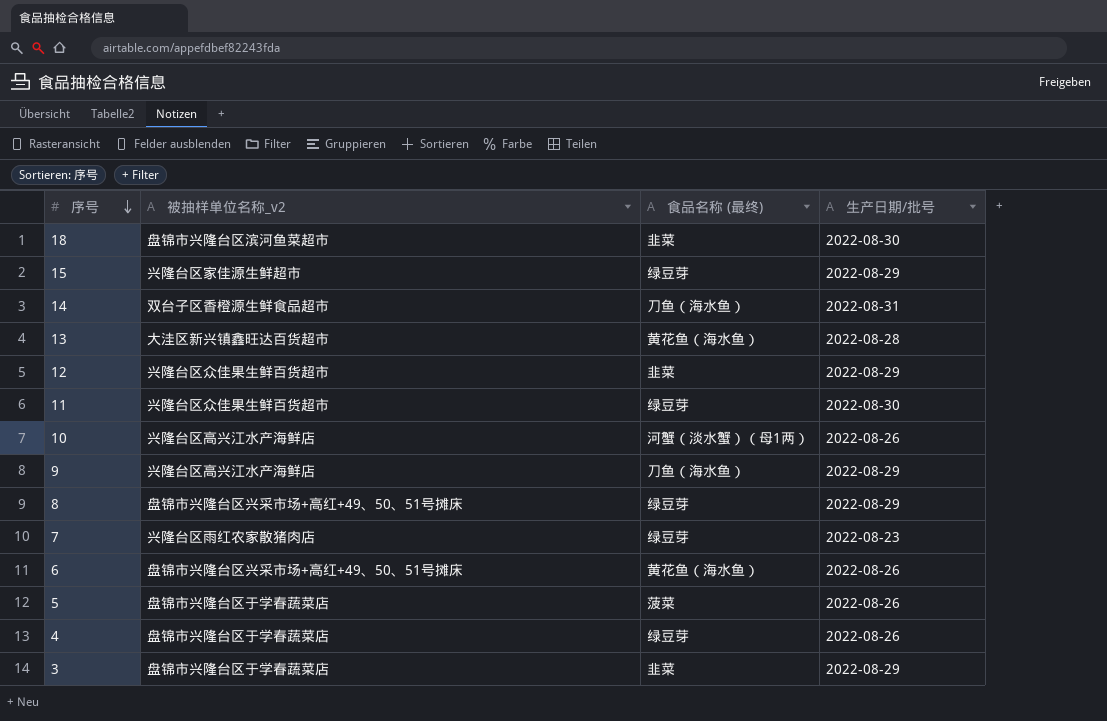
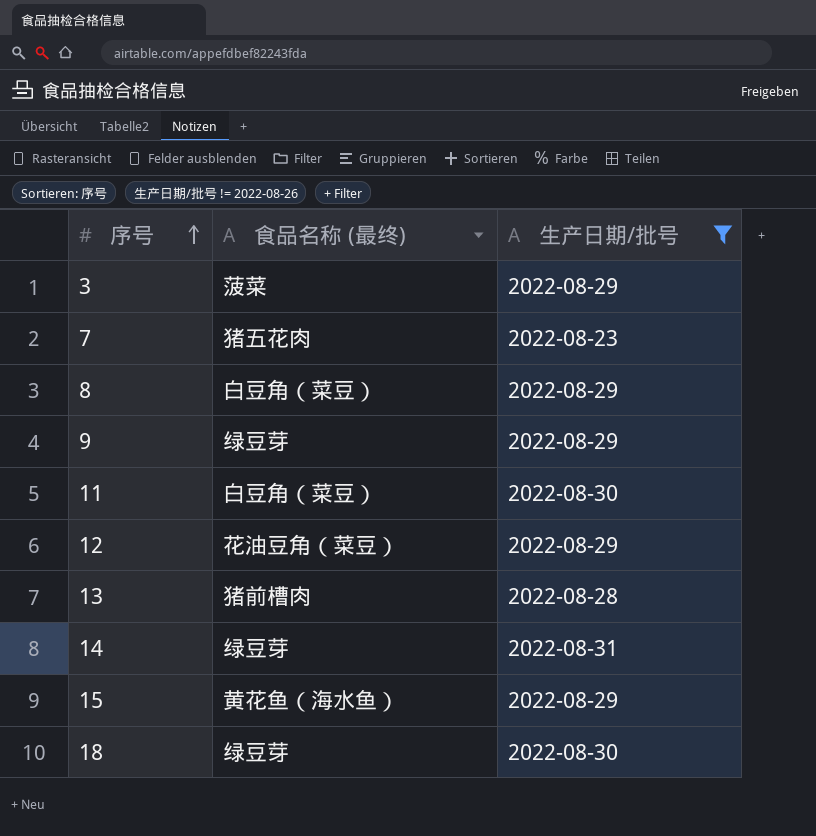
filter: none -> 生产日期/批号 != 2022-08-26
row order: 序号 descending -> 序号 ascending
column 被抽样单位名称_v2 | position: 2 -> none
3 | 食品名称 (最终): 韭菜 -> 菠菜
7 | 食品名称 (最终): 绿豆芽 -> 猪五花肉
8 | 食品名称 (最终): 绿豆芽 -> 白豆角（菜豆）
9 | 食品名称 (最终): 刀鱼（海水鱼） -> 绿豆芽
11 | 食品名称 (最终): 绿豆芽 -> 白豆角（菜豆）
12 | 食品名称 (最终): 韭菜 -> 花油豆角（菜豆）
13 | 食品名称 (最终): 黄花鱼（海水鱼） -> 猪前槽肉
14 | 食品名称 (最终): 刀鱼（海水鱼） -> 绿豆芽
15 | 食品名称 (最终): 绿豆芽 -> 黄花鱼（海水鱼）
18 | 食品名称 (最终): 韭菜 -> 绿豆芽

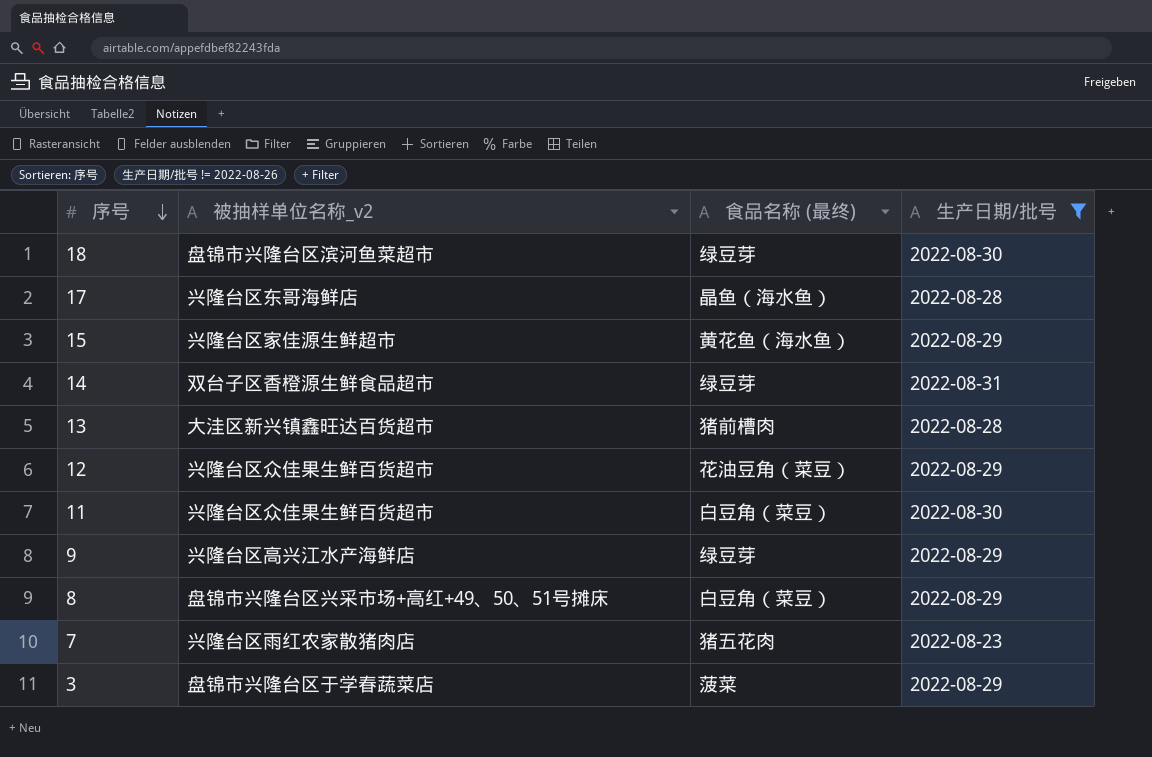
row order: 序号 ascending -> 序号 descending
column 被抽样单位名称_v2 | position: none -> 2
row 17: none -> 兴隆台区东哥海鲜店 | 晶鱼（海水鱼） | 2022-08-28

